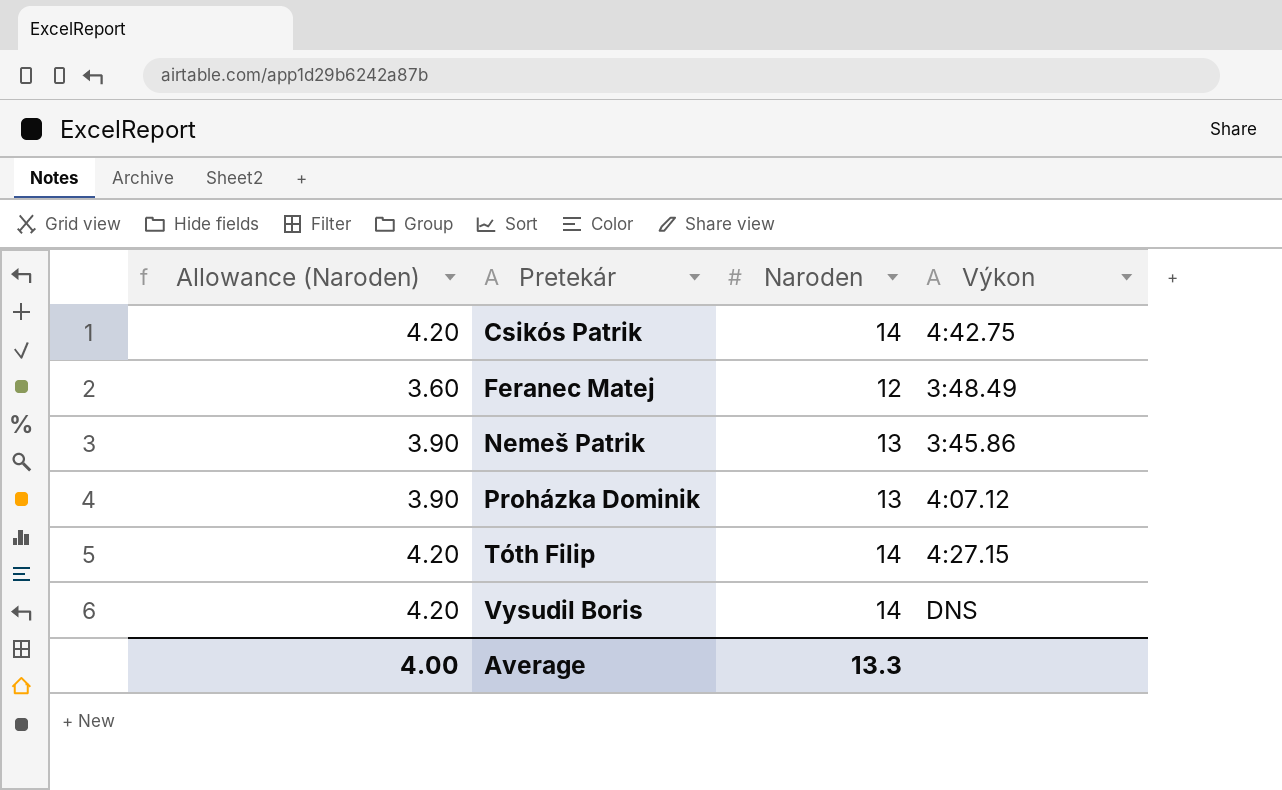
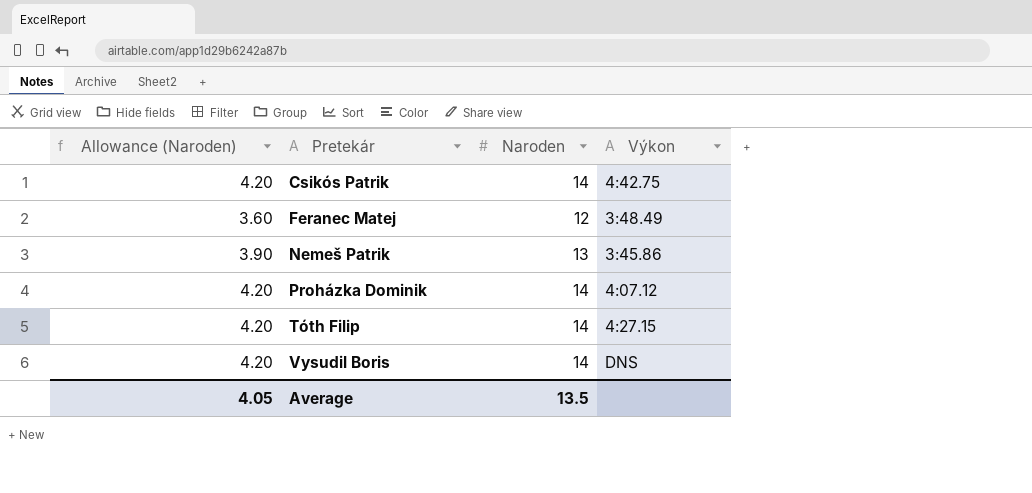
Proházka Dominik | Allowance (Naroden): 3.90 -> 4.20
Proházka Dominik | Naroden: 13 -> 14
Average | Allowance (Naroden): 4.00 -> 4.05
Average | Naroden: 13.3 -> 13.5

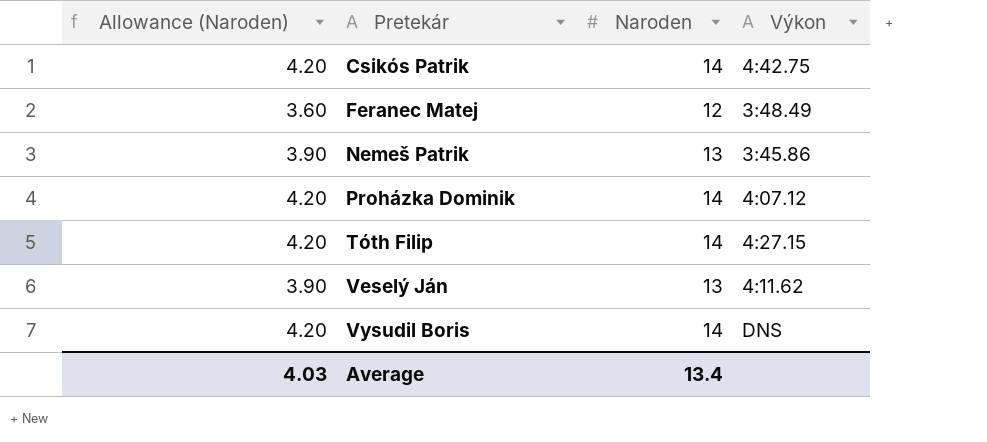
row Veselý Ján: none -> 3.90 | 13 | 4:11.62
Average | Allowance (Naroden): 4.05 -> 4.03
Average | Naroden: 13.5 -> 13.4

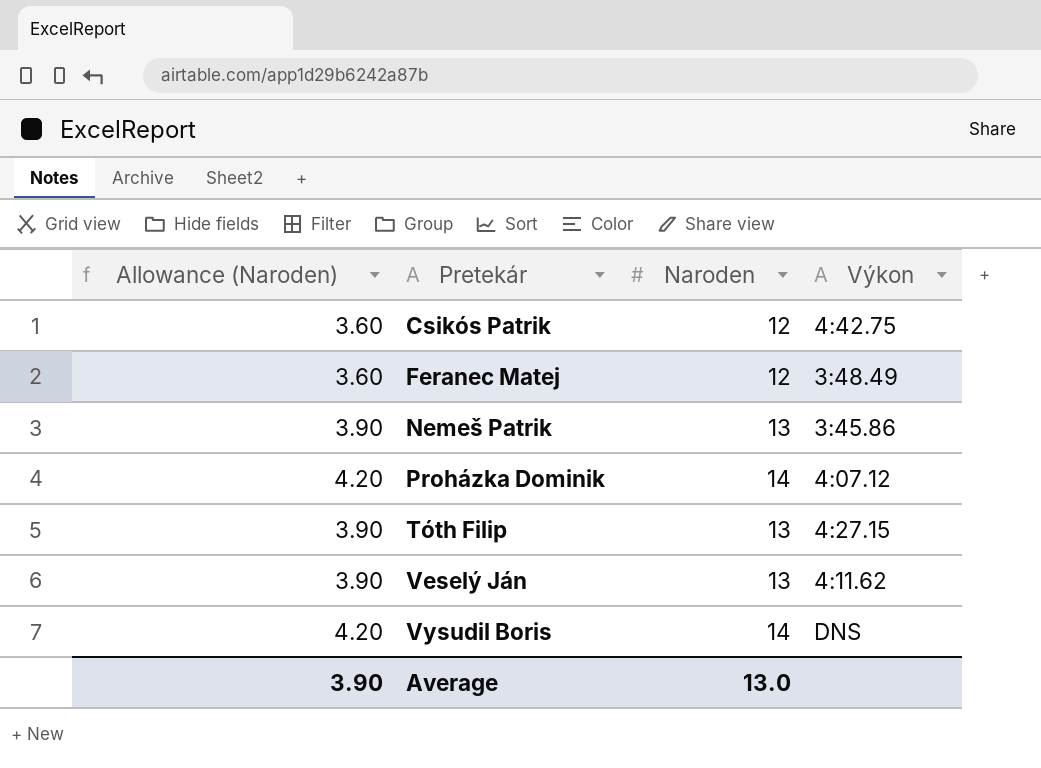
Csikós Patrik | Allowance (Naroden): 4.20 -> 3.60
Csikós Patrik | Naroden: 14 -> 12
Tóth Filip | Allowance (Naroden): 4.20 -> 3.90
Tóth Filip | Naroden: 14 -> 13
Average | Allowance (Naroden): 4.03 -> 3.90
Average | Naroden: 13.4 -> 13.0

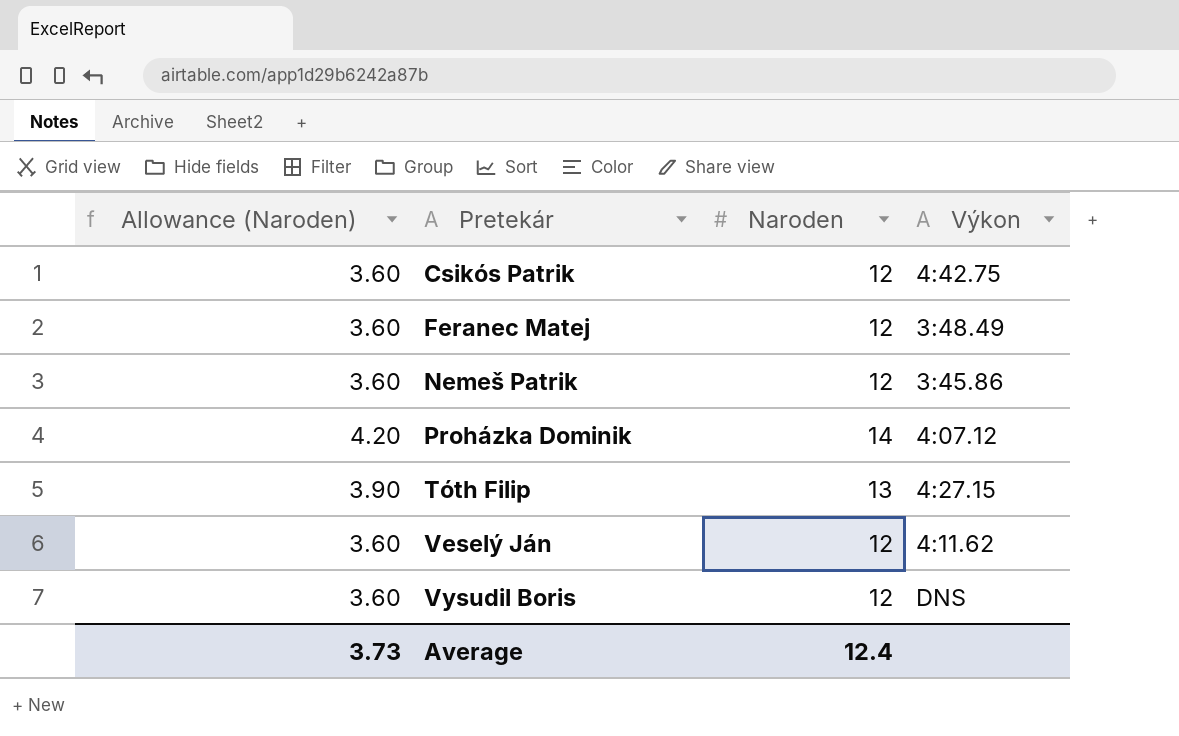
Nemeš Patrik | Allowance (Naroden): 3.90 -> 3.60
Nemeš Patrik | Naroden: 13 -> 12
Veselý Ján | Allowance (Naroden): 3.90 -> 3.60
Veselý Ján | Naroden: 13 -> 12
Vysudil Boris | Allowance (Naroden): 4.20 -> 3.60
Vysudil Boris | Naroden: 14 -> 12
Average | Allowance (Naroden): 3.90 -> 3.73
Average | Naroden: 13.0 -> 12.4

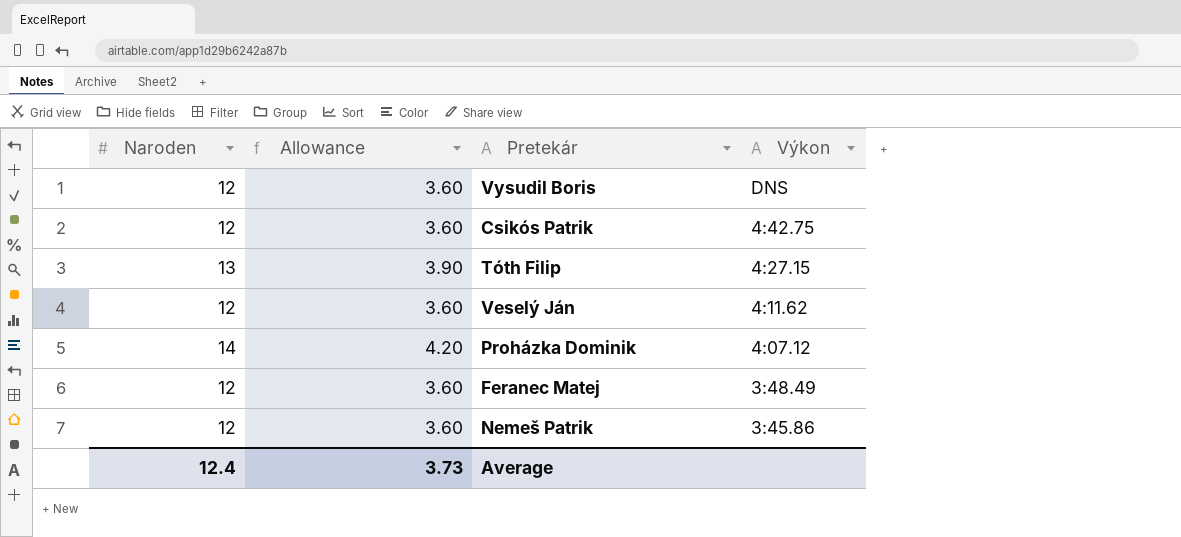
row order: Pretekár ascending -> Výkon descending
column Naroden | position: 3 -> 1
column name: Allowance (Naroden) -> Allowance

